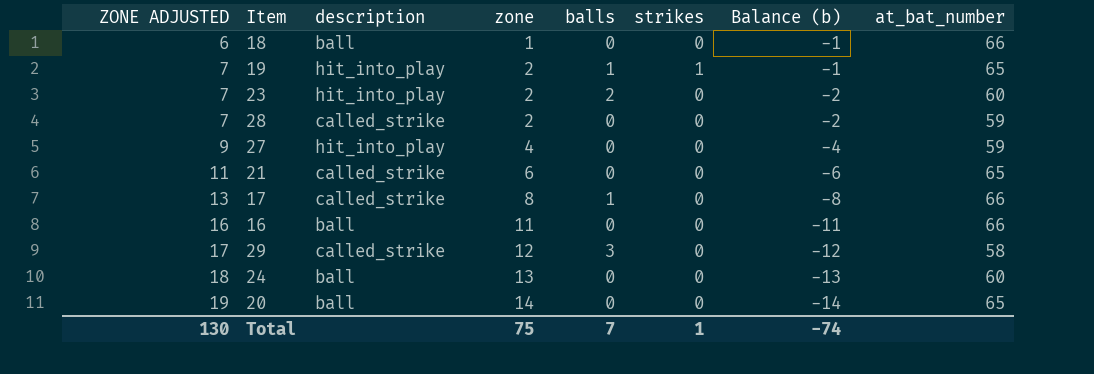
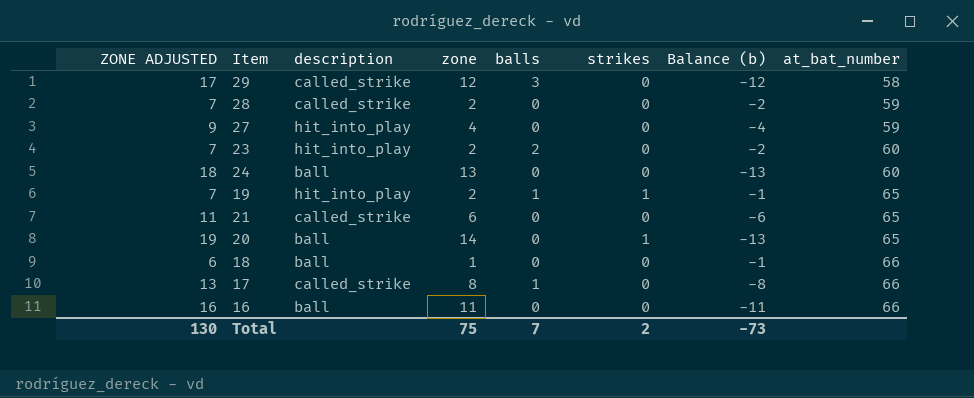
row order: ZONE ADJUSTED ascending -> at_bat_number ascending
20 | strikes: 0 -> 1
20 | Balance (b): -14 -> -13
Total | strikes: 1 -> 2
Total | Balance (b): -74 -> -73

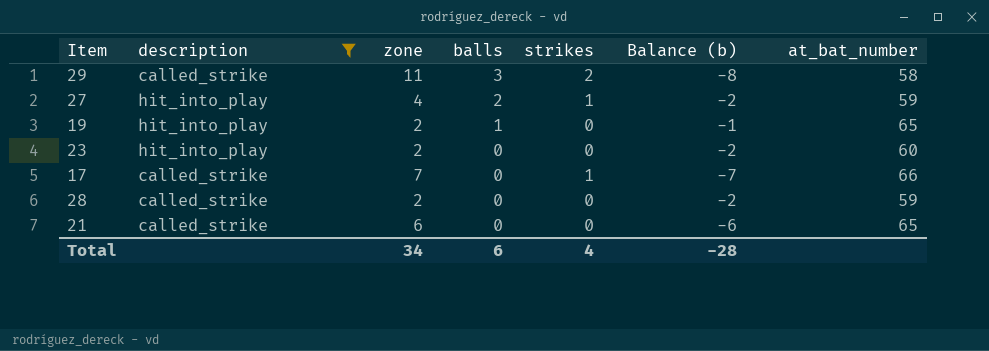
filter: none -> description != ball
row order: at_bat_number ascending -> balls descending
column ZONE ADJUSTED | formula: [zone] + 5 -> none
column Balance (b) | formula: [strikes] - [zone] -> [balls] - [zone]
29 | zone: 12 -> 11
29 | strikes: 0 -> 2
27 | balls: 0 -> 2
27 | strikes: 0 -> 1
19 | strikes: 1 -> 0
23 | balls: 2 -> 0
17 | zone: 8 -> 7
17 | balls: 1 -> 0
17 | strikes: 0 -> 1
Total | zone: 75 -> 34
Total | balls: 7 -> 6
Total | strikes: 2 -> 4
Total | Balance (b): -73 -> -28

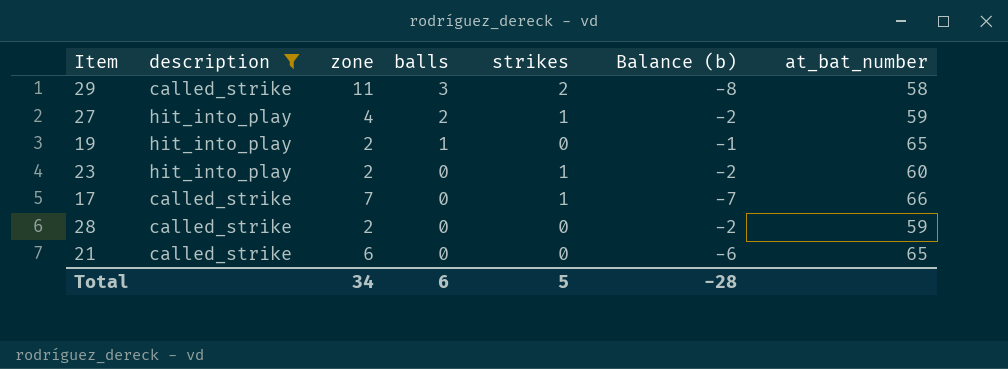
23 | strikes: 0 -> 1
Total | strikes: 4 -> 5

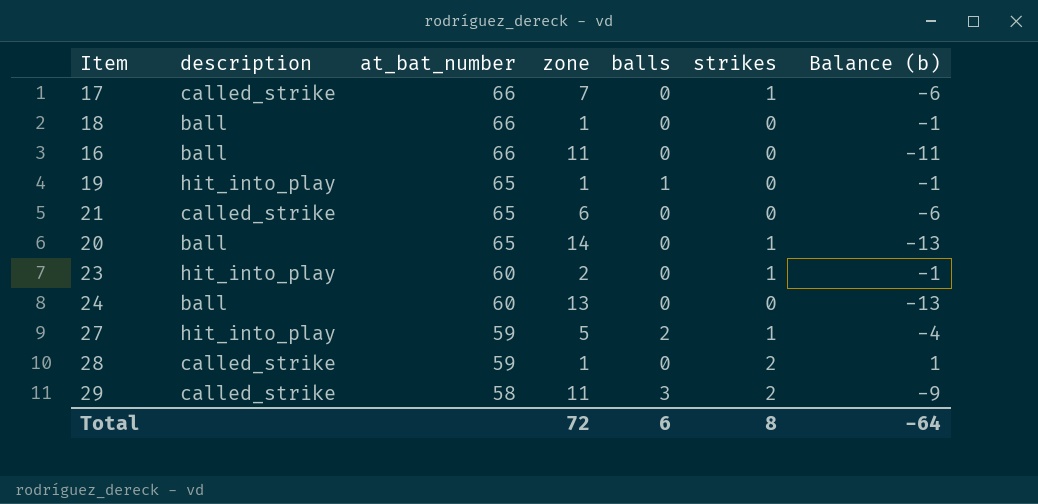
filter: description != ball -> none
row order: balls descending -> at_bat_number descending
column at_bat_number | position: 7 -> 3
column Balance (b) | formula: [balls] - [zone] -> [strikes] - [zone]
19 | zone: 2 -> 1
27 | zone: 4 -> 5
28 | zone: 2 -> 1
28 | strikes: 0 -> 2
Total | zone: 34 -> 72
Total | strikes: 5 -> 8
Total | Balance (b): -28 -> -64

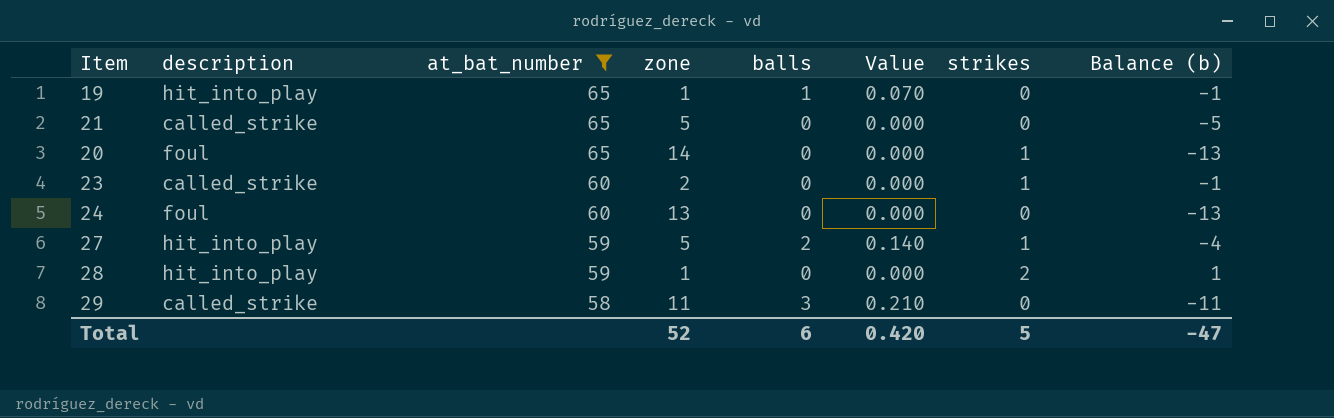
filter: none -> at_bat_number != 66
column Value | formula: none -> [balls] * 0.07
21 | zone: 6 -> 5
21 | Balance (b): -6 -> -5
20 | description: ball -> foul
23 | description: hit_into_play -> called_strike
24 | description: ball -> foul
28 | description: called_strike -> hit_into_play
29 | strikes: 2 -> 0
29 | Balance (b): -9 -> -11
Total | zone: 72 -> 52
Total | strikes: 8 -> 5
Total | Balance (b): -64 -> -47

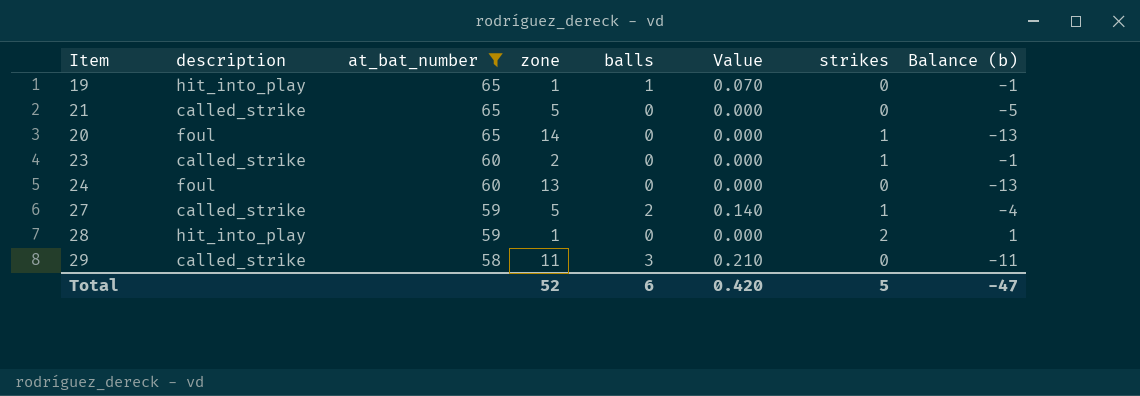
27 | description: hit_into_play -> called_strike

